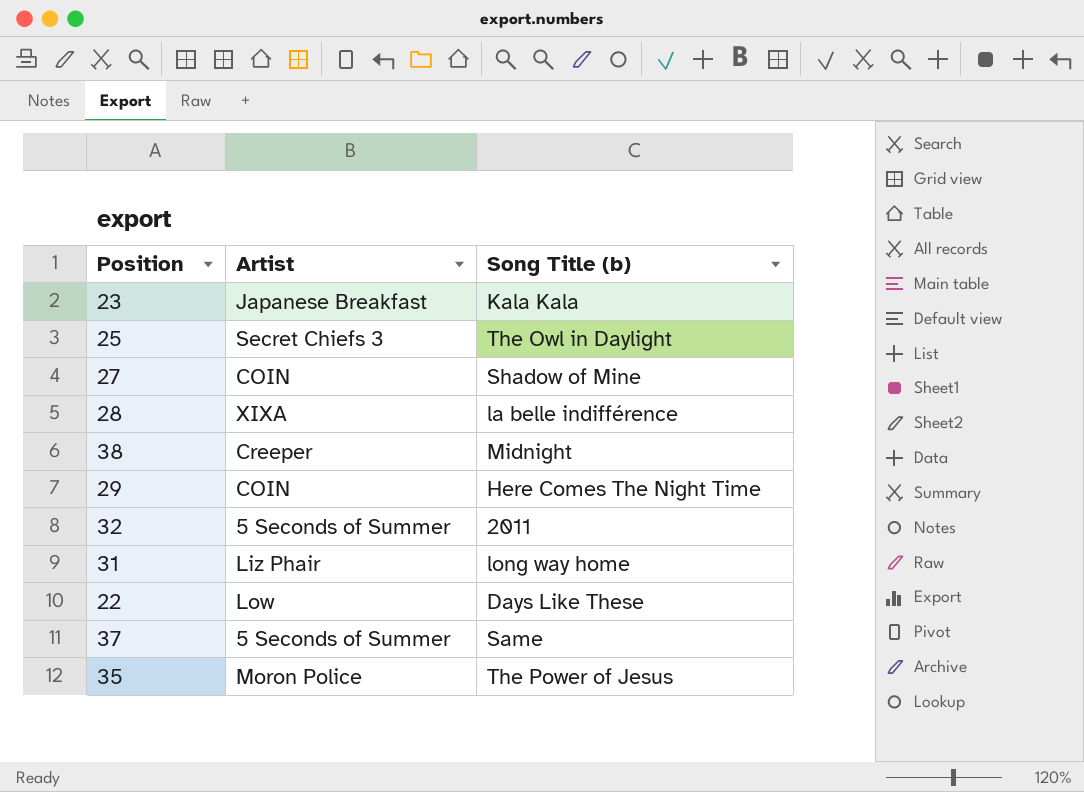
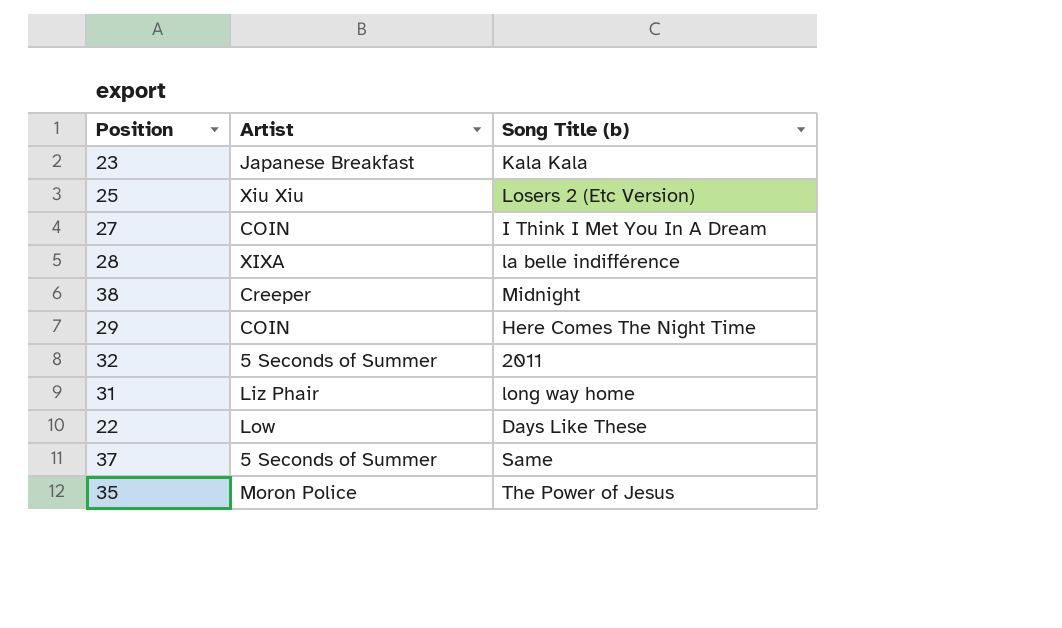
25 | Artist: Secret Chiefs 3 -> Xiu Xiu
25 | Song Title (b): The Owl in Daylight -> Losers 2 (Etc Version)
27 | Song Title (b): Shadow of Mine -> I Think I Met You In A Dream

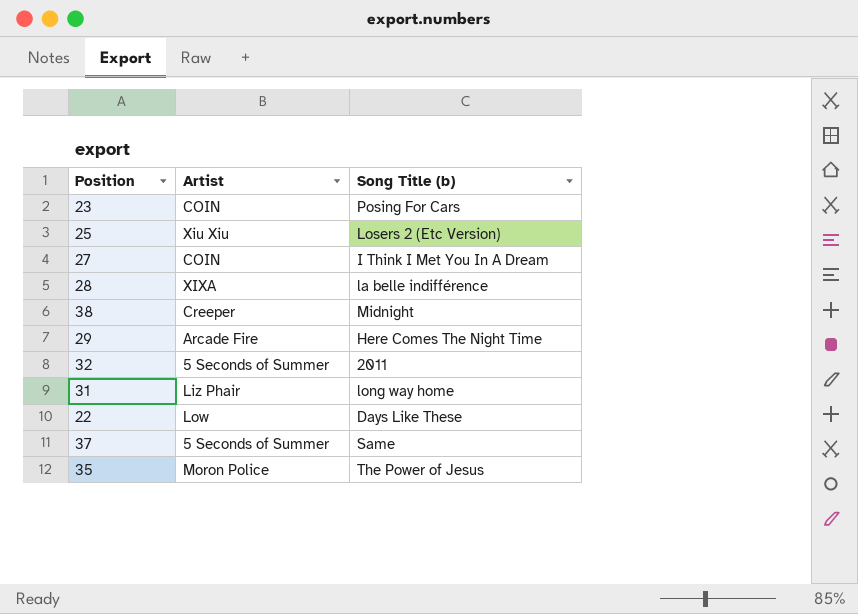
23 | Artist: Japanese Breakfast -> COIN
23 | Song Title (b): Kala Kala -> Posing For Cars
29 | Artist: COIN -> Arcade Fire

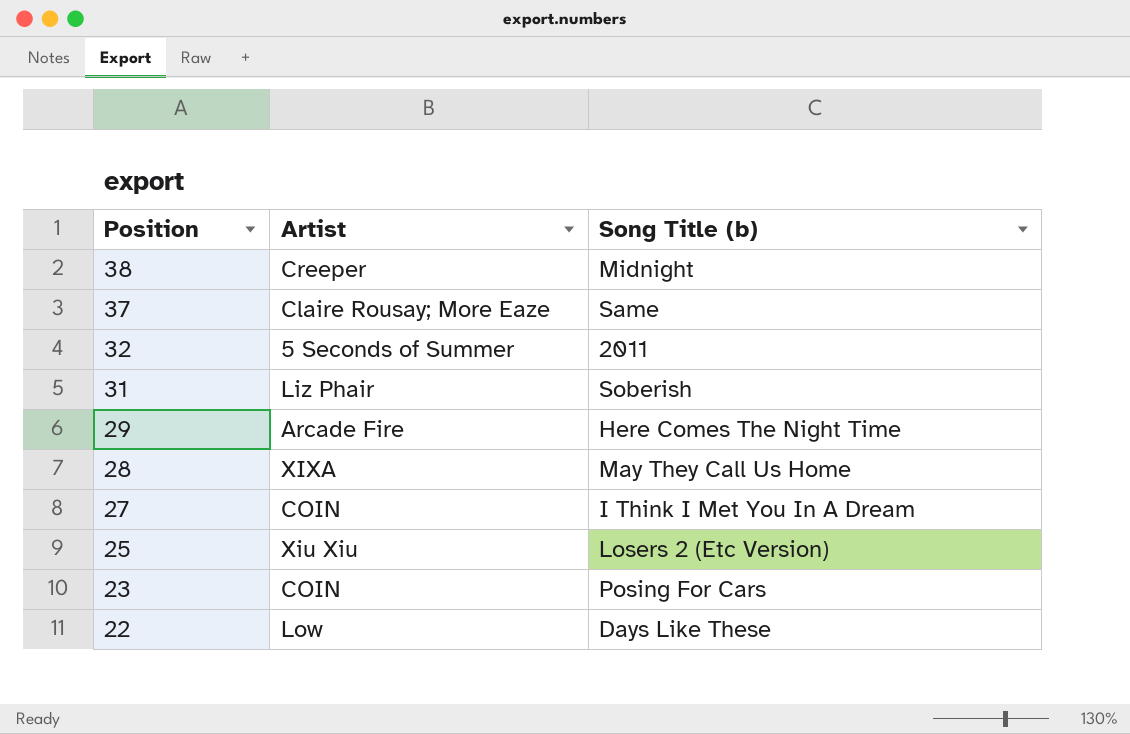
row order: none -> Position descending
row 35: Moron Police | The Power of Jesus -> none
37 | Artist: 5 Seconds of Summer -> Claire Rousay; More Eaze
31 | Song Title (b): long way home -> Soberish
28 | Song Title (b): la belle indifférence -> May They Call Us Home

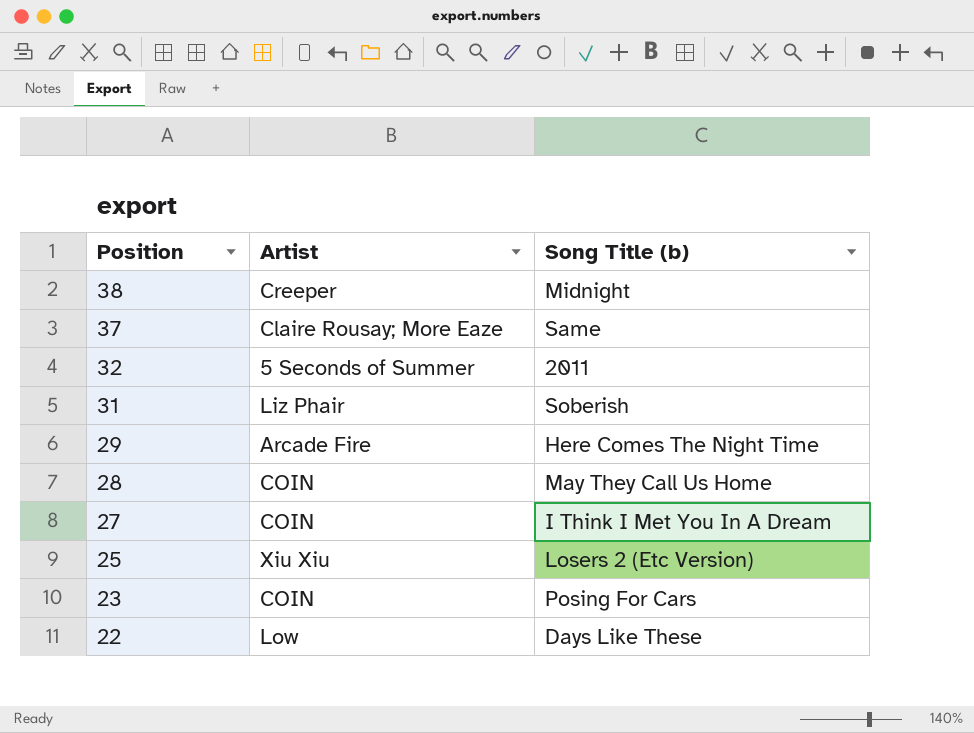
28 | Artist: XIXA -> COIN

